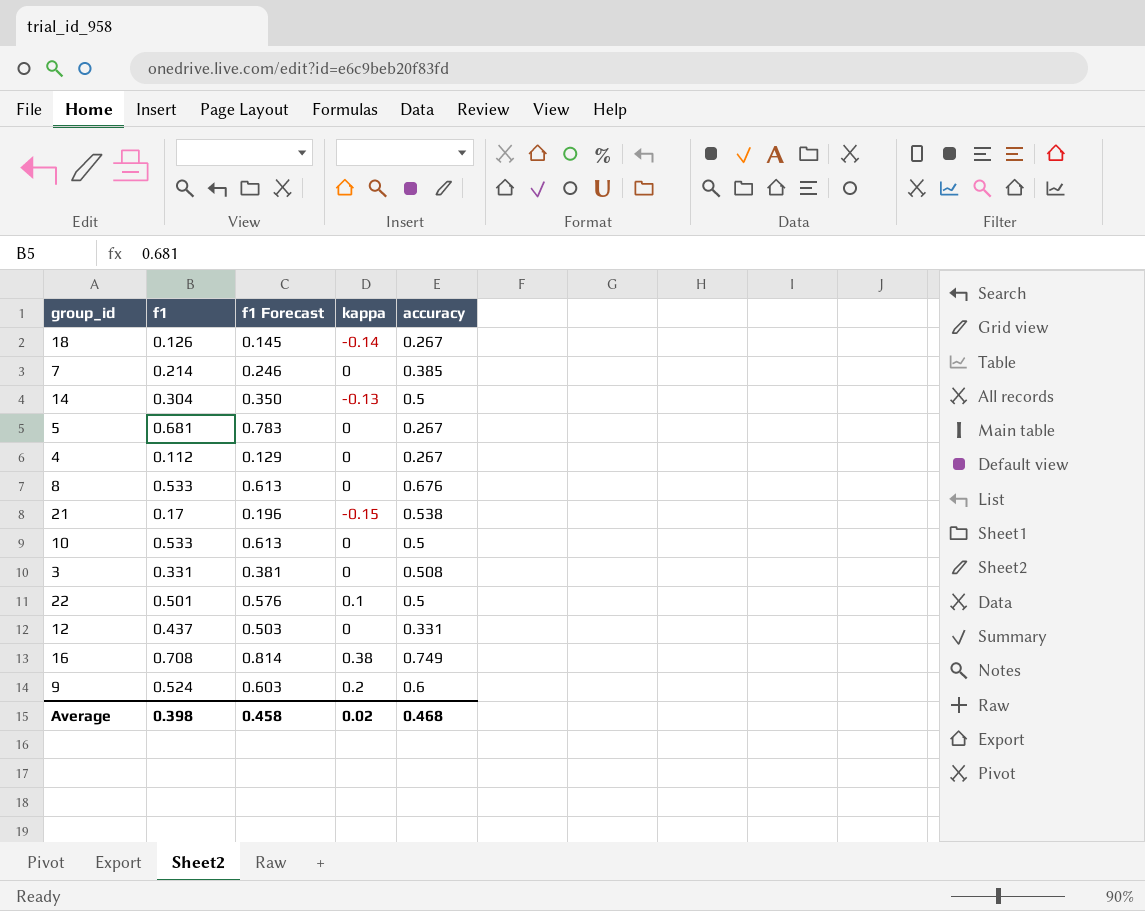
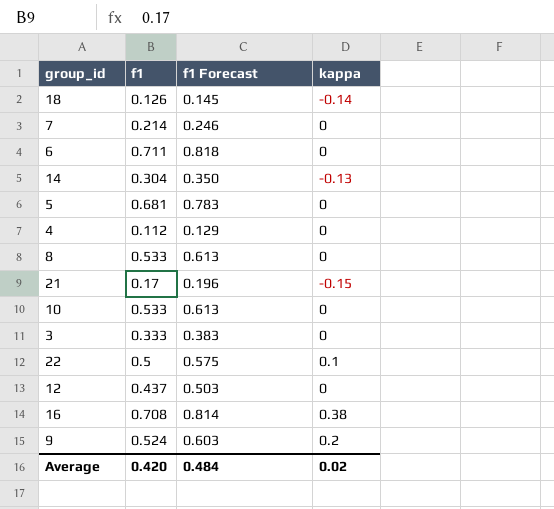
column accuracy | position: 5 -> none
row 6: none -> 0.711 | 0.818 | 0
3 | f1: 0.331 -> 0.333
3 | f1 Forecast: 0.381 -> 0.383
22 | f1: 0.501 -> 0.5
22 | f1 Forecast: 0.576 -> 0.575
Average | f1: 0.398 -> 0.420
Average | f1 Forecast: 0.458 -> 0.484

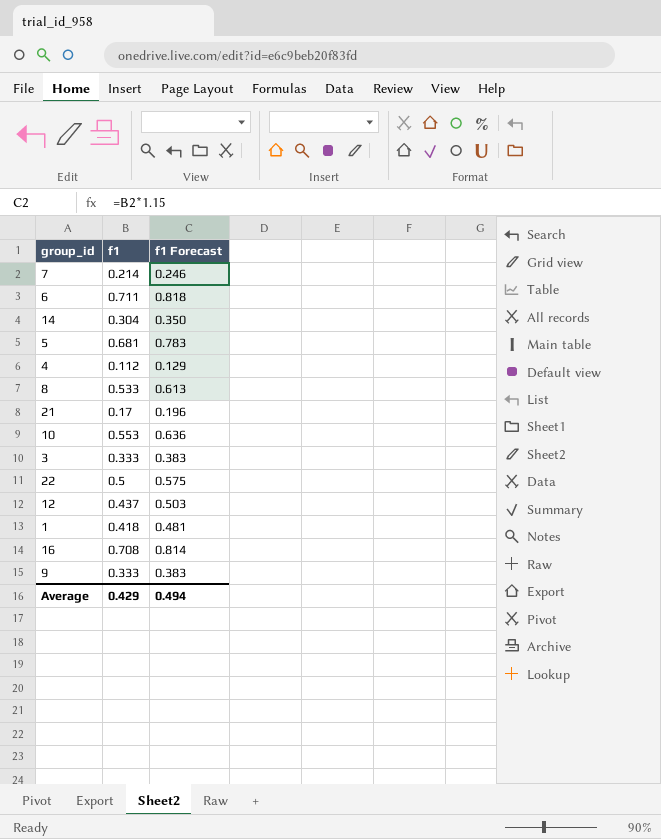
column kappa | position: 4 -> none
row 18: 0.126 | 0.145 | -0.14 -> none
10 | f1: 0.533 -> 0.553
10 | f1 Forecast: 0.613 -> 0.636
row 1: none -> 0.418 | 0.481
9 | f1: 0.524 -> 0.333
9 | f1 Forecast: 0.603 -> 0.383
Average | f1: 0.420 -> 0.429
Average | f1 Forecast: 0.484 -> 0.494

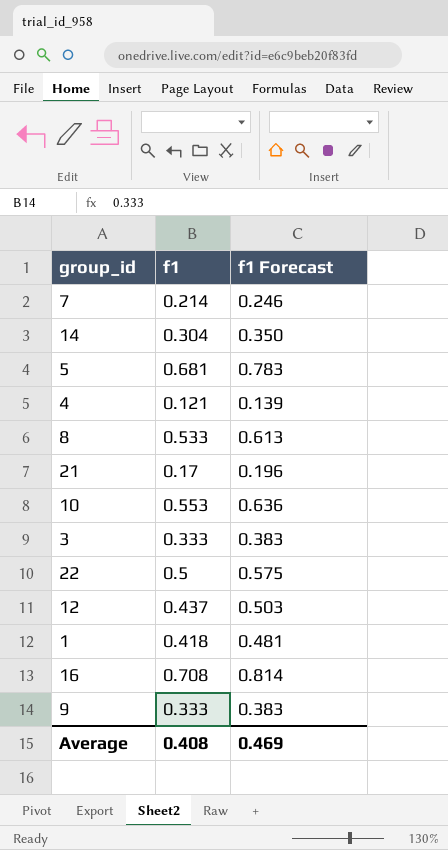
row 6: 0.711 | 0.818 -> none
4 | f1: 0.112 -> 0.121
4 | f1 Forecast: 0.129 -> 0.139
Average | f1: 0.429 -> 0.408
Average | f1 Forecast: 0.494 -> 0.469

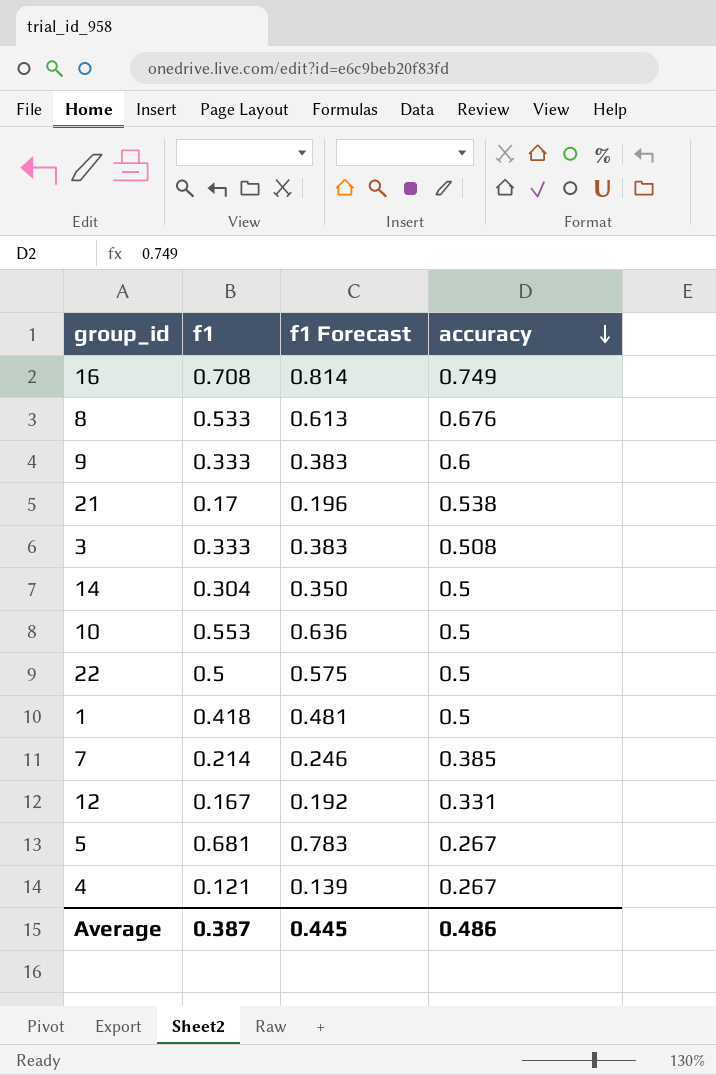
row order: none -> accuracy descending
column accuracy | position: none -> 4
12 | f1: 0.437 -> 0.167
12 | f1 Forecast: 0.503 -> 0.192
Average | f1: 0.408 -> 0.387
Average | f1 Forecast: 0.469 -> 0.445

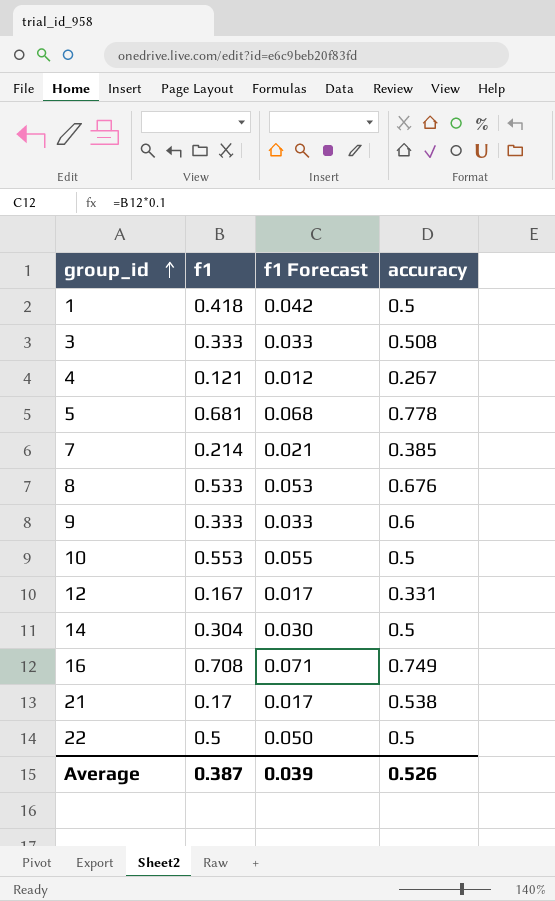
row order: accuracy descending -> group_id ascending
column f1 Forecast | formula: [f1] * 1.15 -> [f1] * 0.1
5 | accuracy: 0.267 -> 0.778
Average | f1 Forecast: 0.445 -> 0.039
Average | accuracy: 0.486 -> 0.526

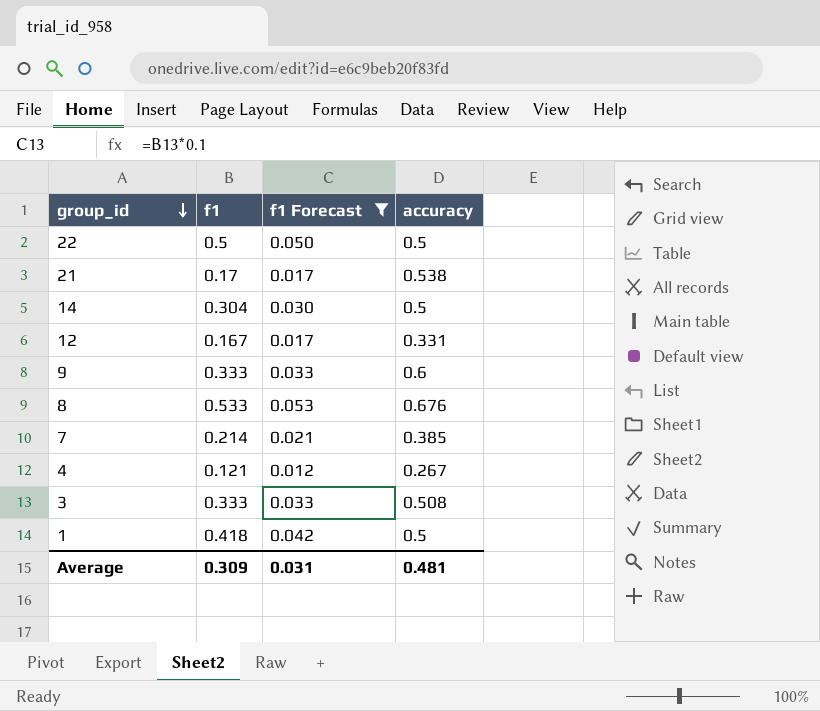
filter: none -> f1 Forecast <= 0.053
row order: group_id ascending -> group_id descending
Average | f1: 0.387 -> 0.309
Average | f1 Forecast: 0.039 -> 0.031
Average | accuracy: 0.526 -> 0.481

